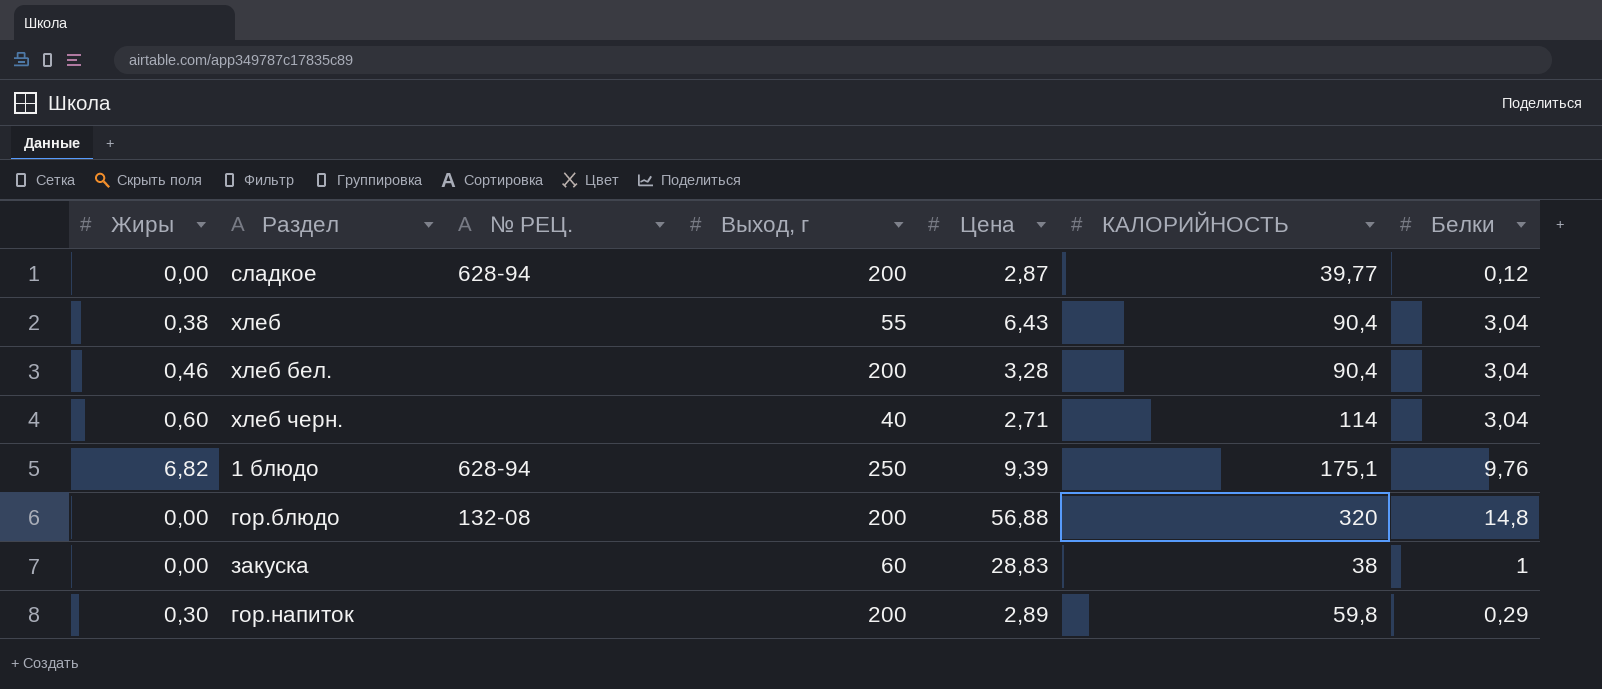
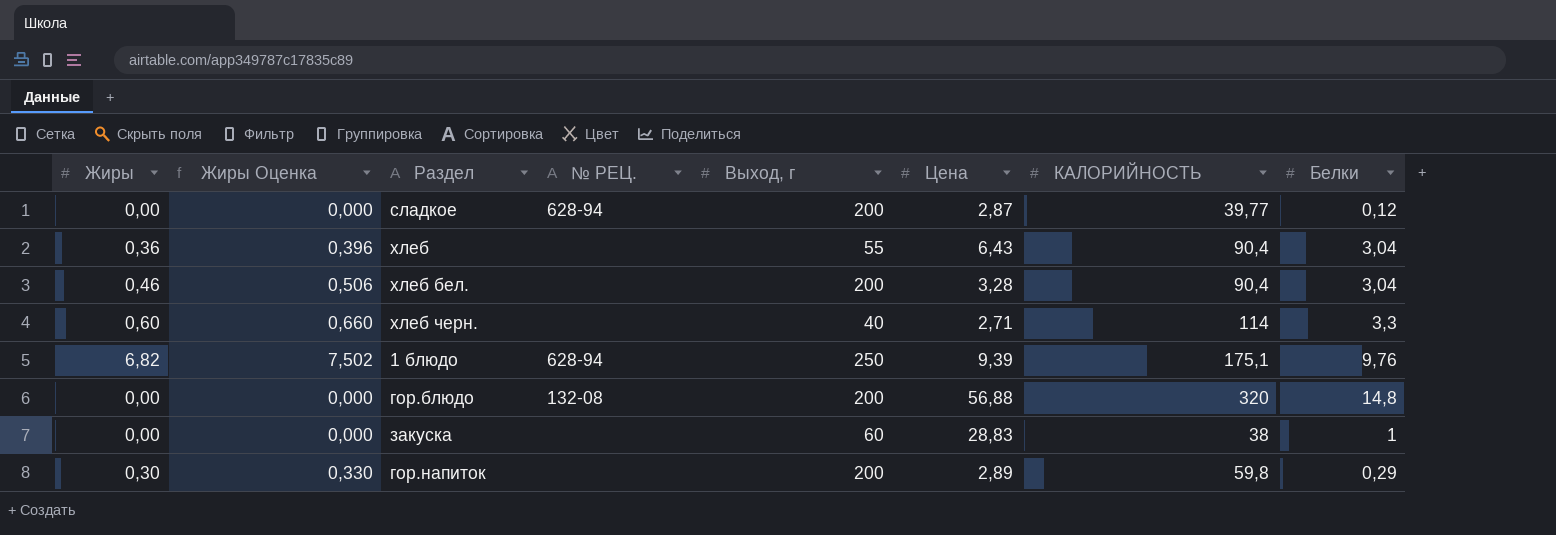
column Жиры Оценка | formula: none -> [Жиры] * 1,1
хлеб | Жиры: 0,38 -> 0,36
хлеб черн. | Белки: 3,04 -> 3,3

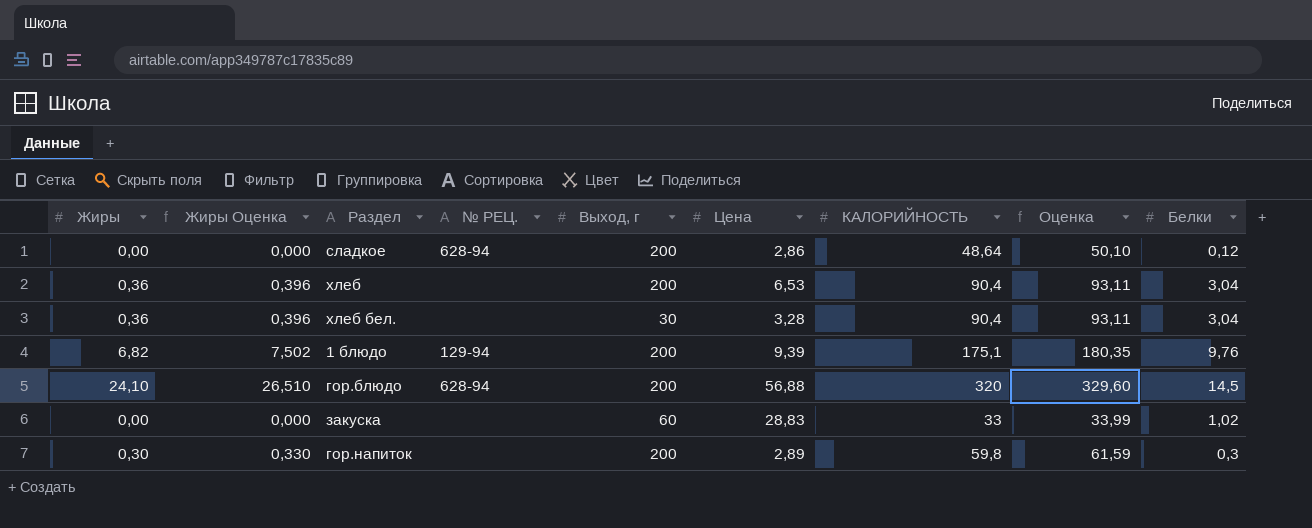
column Оценка | formula: none -> [КАЛОРИЙНОСТЬ] * 1,03
row хлеб черн.: 0,60 | 0,660 | none | 40 | 2,71 | 114 | 3,3 -> none
сладкое | Цена: 2,87 -> 2,86
сладкое | КАЛОРИЙНОСТЬ: 39,77 -> 48,64
хлеб | Выход, г: 55 -> 200
хлеб | Цена: 6,43 -> 6,53
хлеб бел. | Жиры: 0,46 -> 0,36
хлеб бел. | Жиры Оценка: 0,506 -> 0,396
хлеб бел. | Выход, г: 200 -> 30
1 блюдо | № РЕЦ.: 628-94 -> 129-94
1 блюдо | Выход, г: 250 -> 200
гор.блюдо | Жиры: 0,00 -> 24,10
гор.блюдо | Жиры Оценка: 0,000 -> 26,510
гор.блюдо | № РЕЦ.: 132-08 -> 628-94
гор.блюдо | Белки: 14,8 -> 14,5
закуска | КАЛОРИЙНОСТЬ: 38 -> 33
закуска | Белки: 1 -> 1,02
гор.напиток | Белки: 0,29 -> 0,3

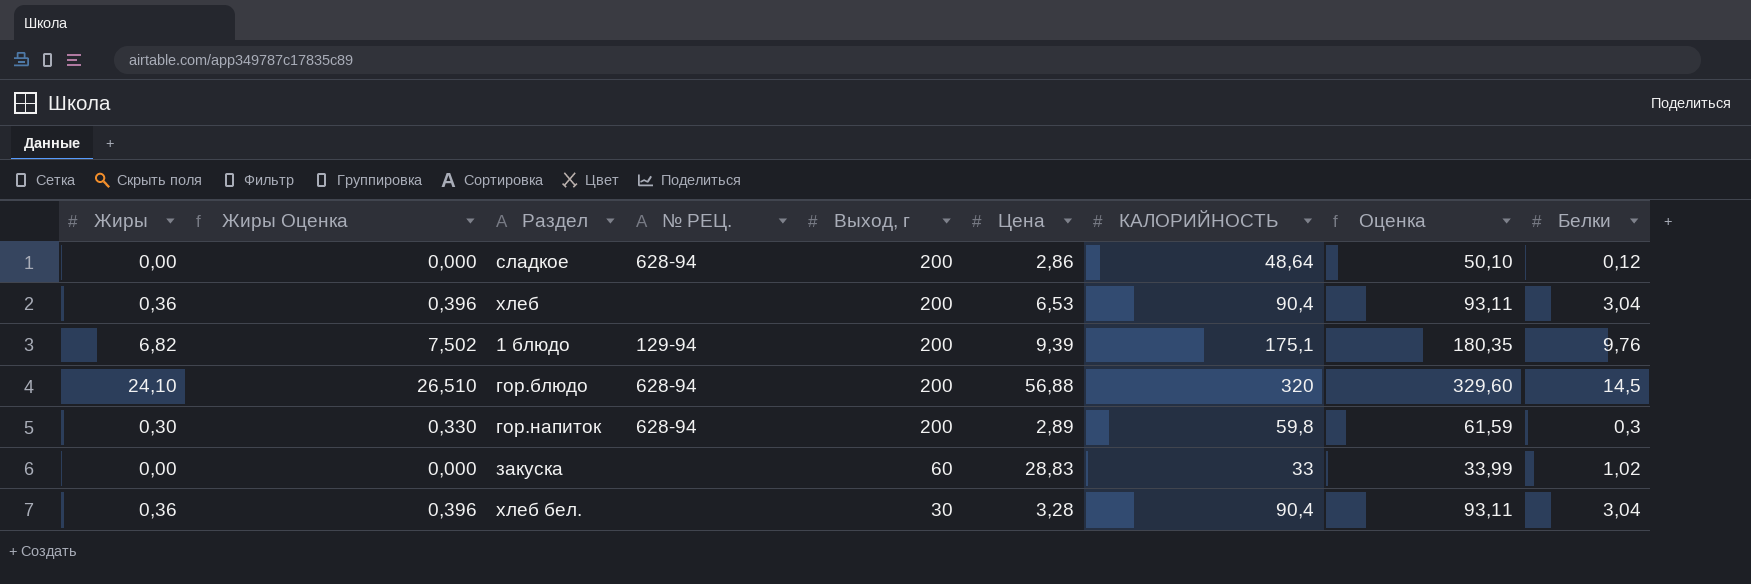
row order: none -> Выход, г descending
гор.напиток | № РЕЦ.: none -> 628-94

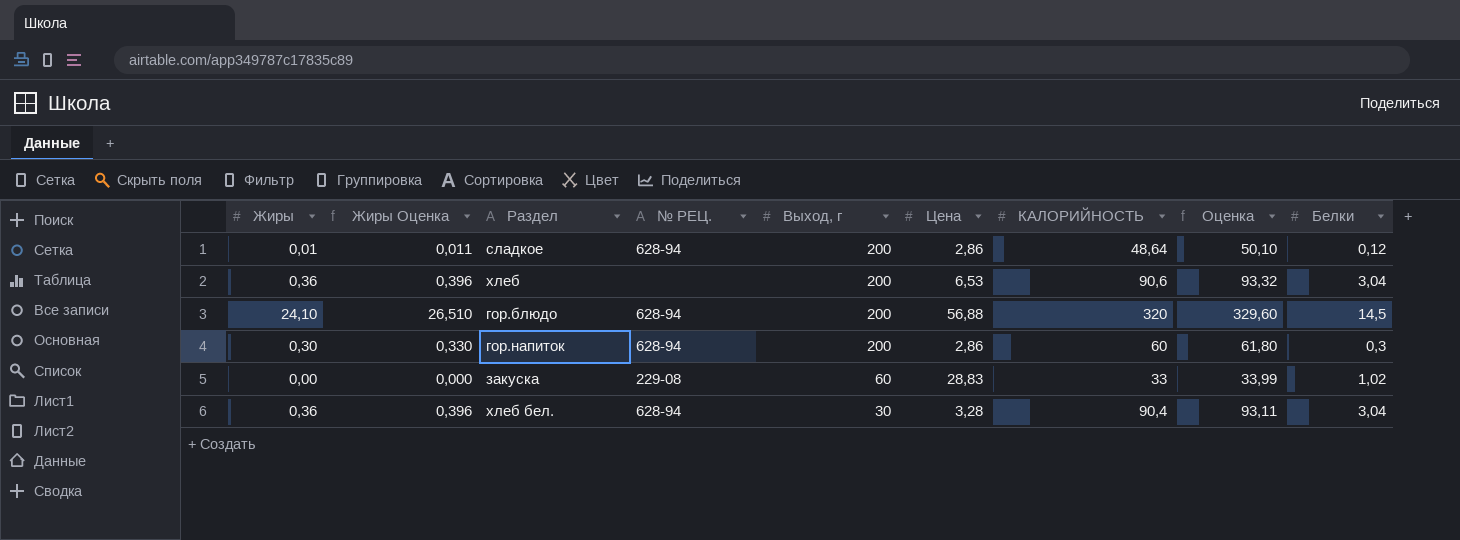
row 1 блюдо: 6,82 | 7,502 | 129-94 | 200 | 9,39 | 175,1 | 180,35 | 9,76 -> none
сладкое | Жиры: 0,00 -> 0,01
сладкое | Жиры Оценка: 0,000 -> 0,011
хлеб | КАЛОРИЙНОСТЬ: 90,4 -> 90,6
хлеб | Оценка: 93,11 -> 93,32
гор.напиток | Цена: 2,89 -> 2,86
гор.напиток | КАЛОРИЙНОСТЬ: 59,8 -> 60
гор.напиток | Оценка: 61,59 -> 61,80
закуска | № РЕЦ.: none -> 229-08
хлеб бел. | № РЕЦ.: none -> 628-94

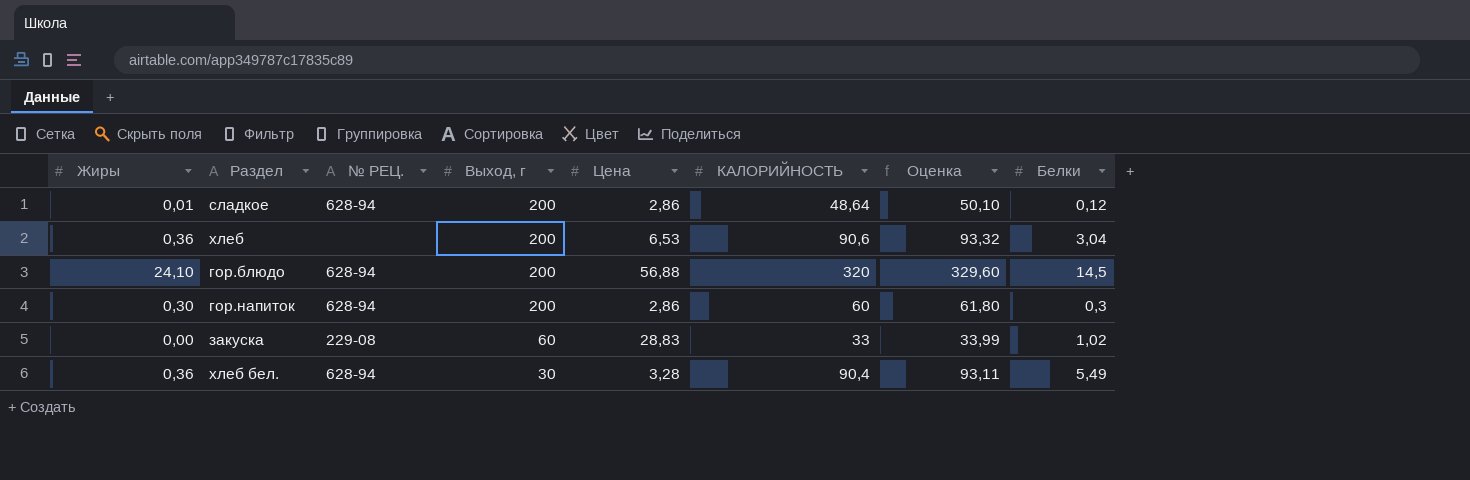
column Жиры Оценка | formula: [Жиры] * 1,1 -> none
хлеб бел. | Белки: 3,04 -> 5,49

